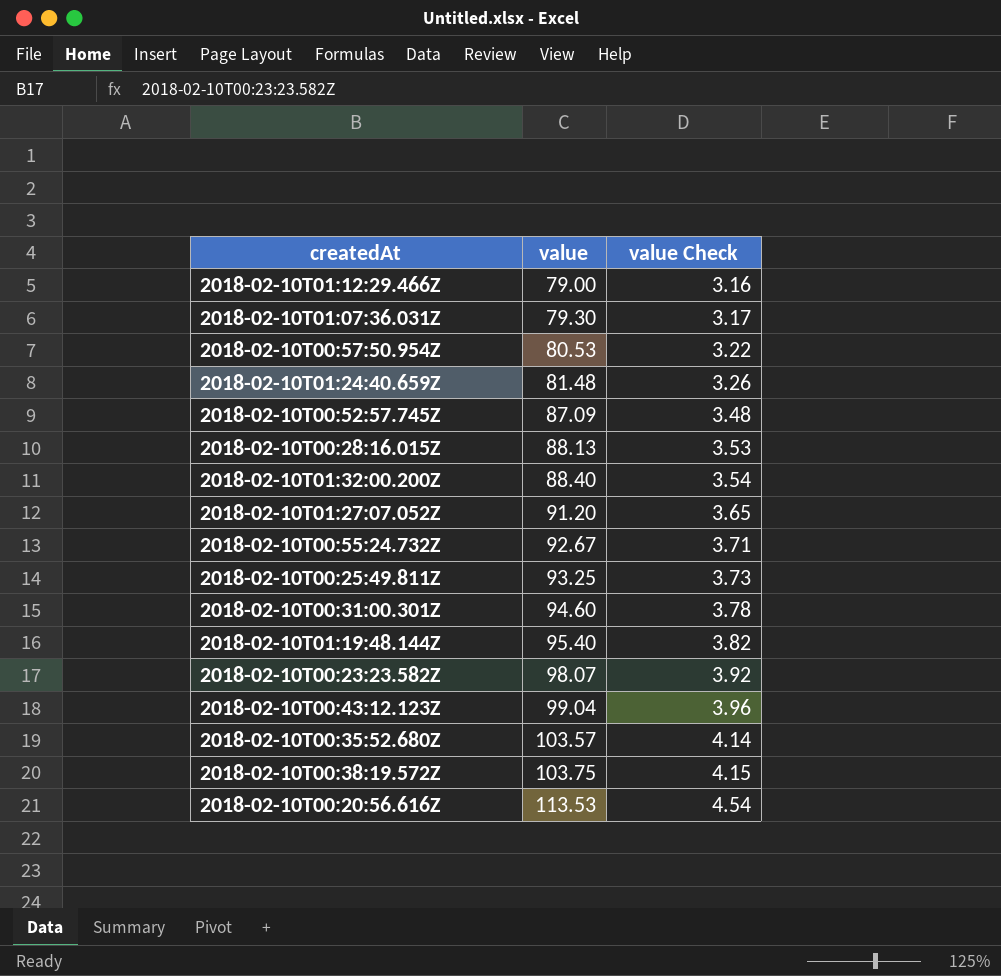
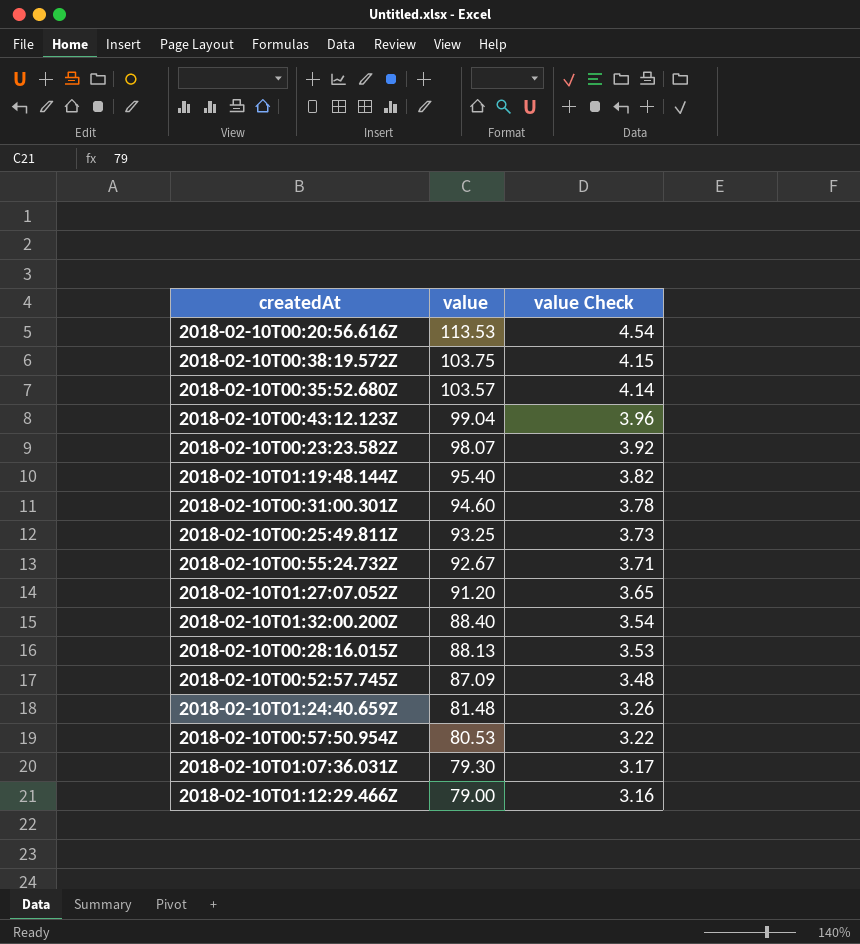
row order: value ascending -> value descending

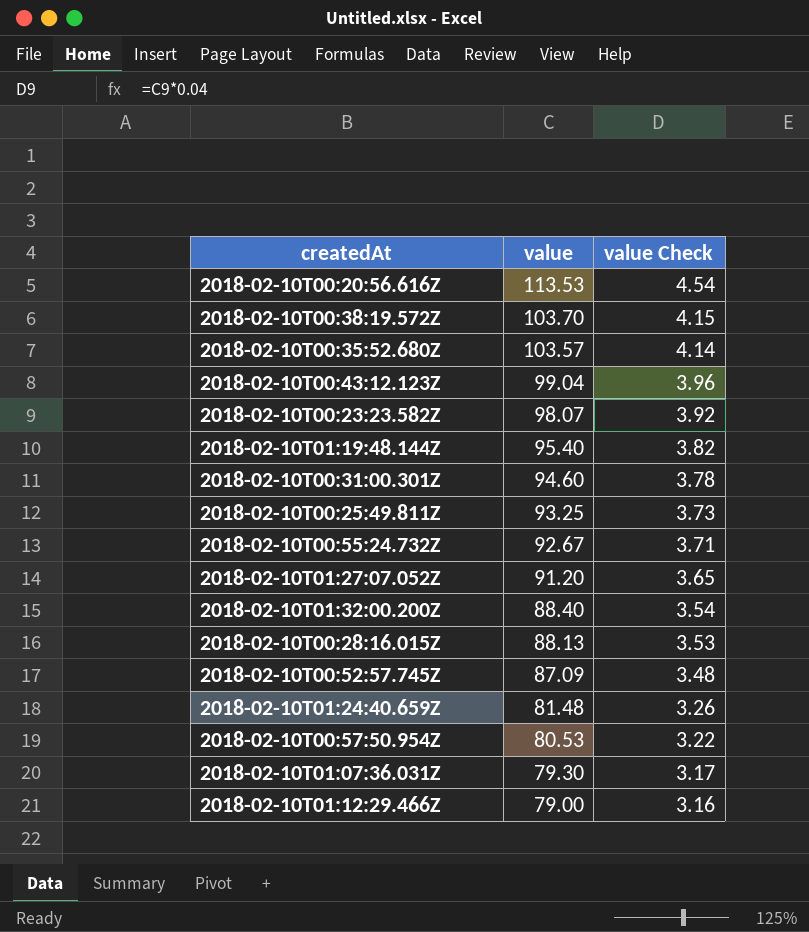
2018-02-10T00:38:19.572Z | value: 103.75 -> 103.70

